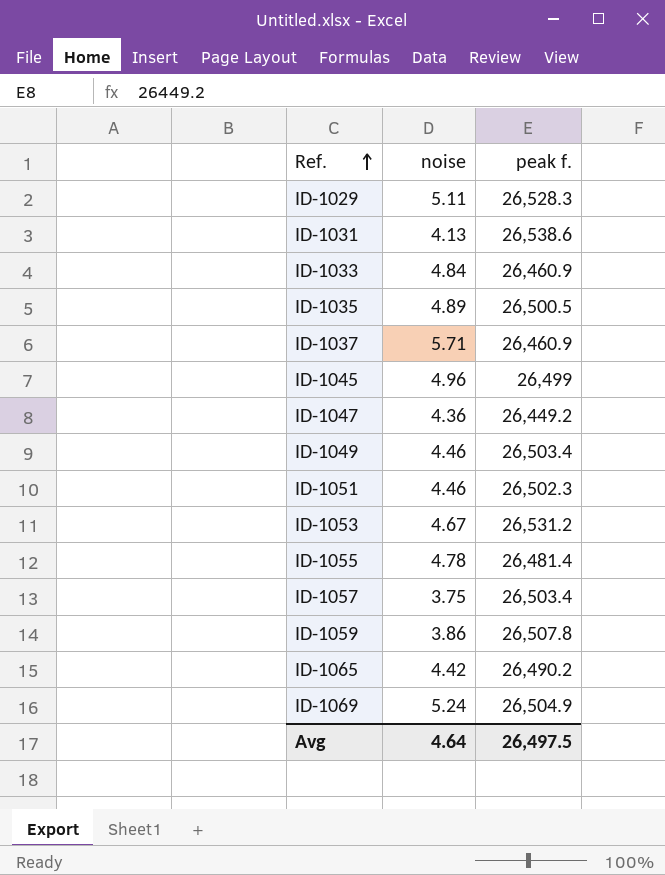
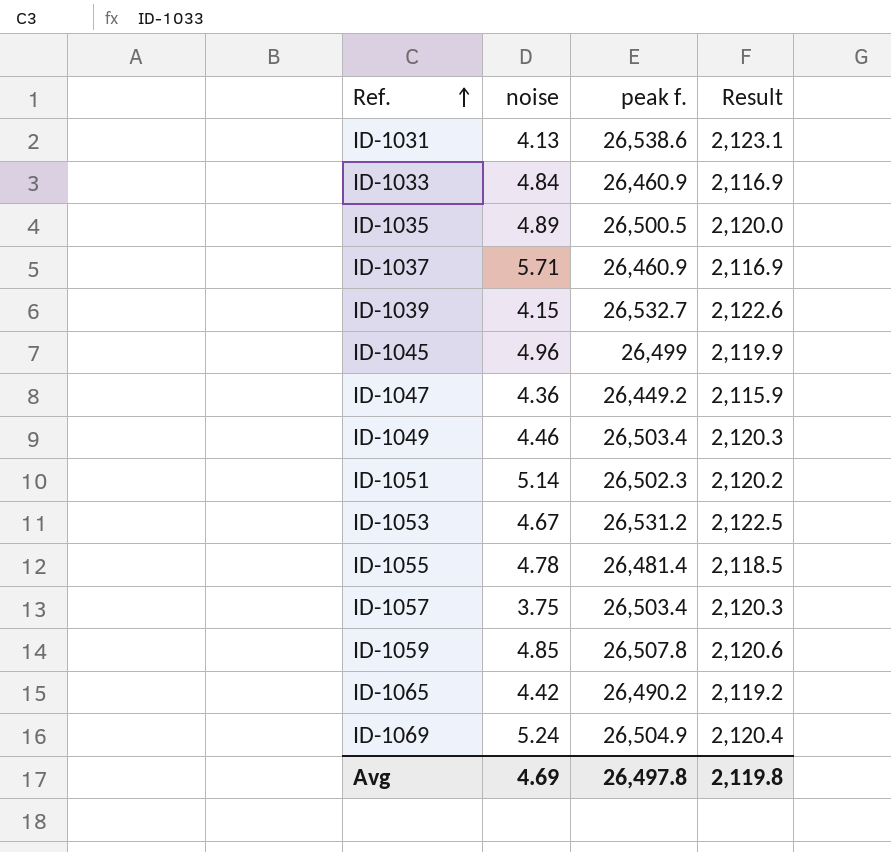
column Result | formula: none -> [peak f.] * 0.08
row ID-1029: 5.11 | 26,528.3 -> none
row ID-1039: none -> 4.15 | 26,532.7 | 2,122.6
ID-1051 | noise: 4.46 -> 5.14
ID-1059 | noise: 3.86 -> 4.85
Avg | noise: 4.64 -> 4.69
Avg | peak f.: 26,497.5 -> 26,497.8

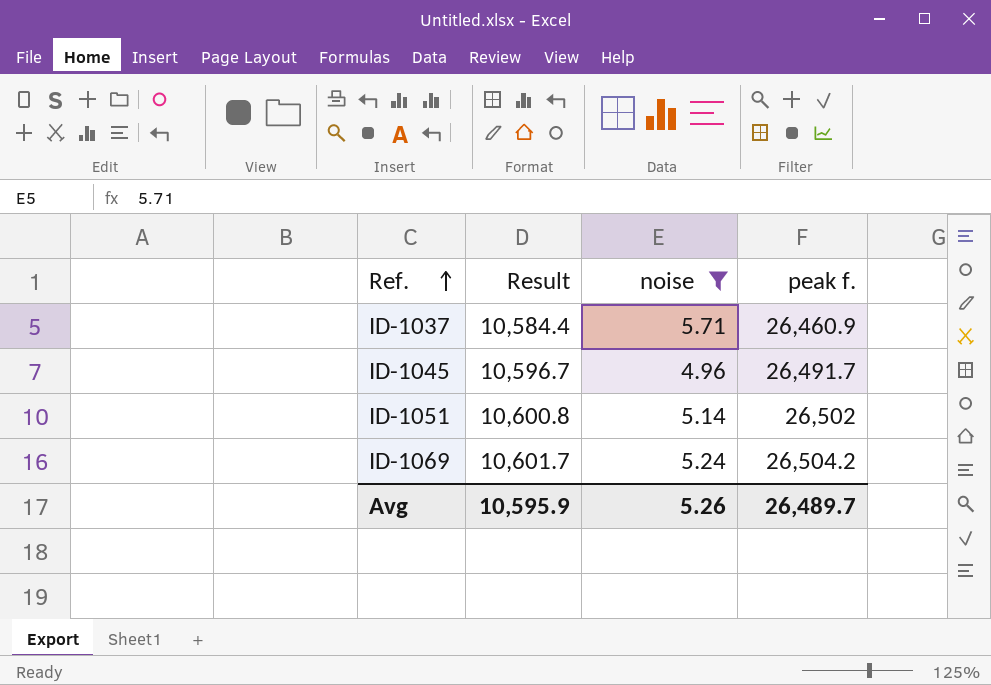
filter: none -> noise >= 4.96
column Result | formula: [peak f.] * 0.08 -> [peak f.] * 0.4
column Result | position: 4 -> 2
ID-1045 | peak f.: 26,499 -> 26,491.7
ID-1051 | peak f.: 26,502.3 -> 26,502
ID-1069 | peak f.: 26,504.9 -> 26,504.2
Avg | Result: 2,119.8 -> 10,595.9
Avg | noise: 4.69 -> 5.26
Avg | peak f.: 26,497.8 -> 26,489.7

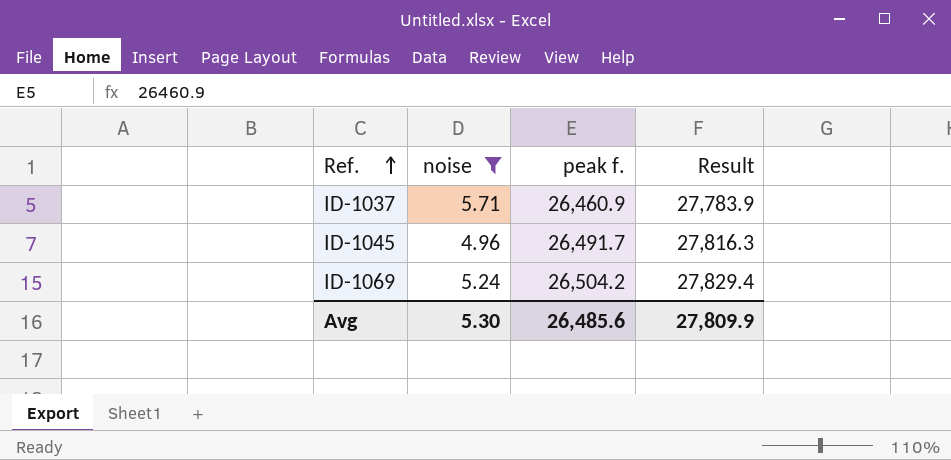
column Result | formula: [peak f.] * 0.4 -> [peak f.] * 1.05
column Result | position: 2 -> 4
row ID-1051: 10,600.8 | 5.14 | 26,502 -> none
Avg | noise: 5.26 -> 5.30
Avg | peak f.: 26,489.7 -> 26,485.6
Avg | Result: 10,595.9 -> 27,809.9

